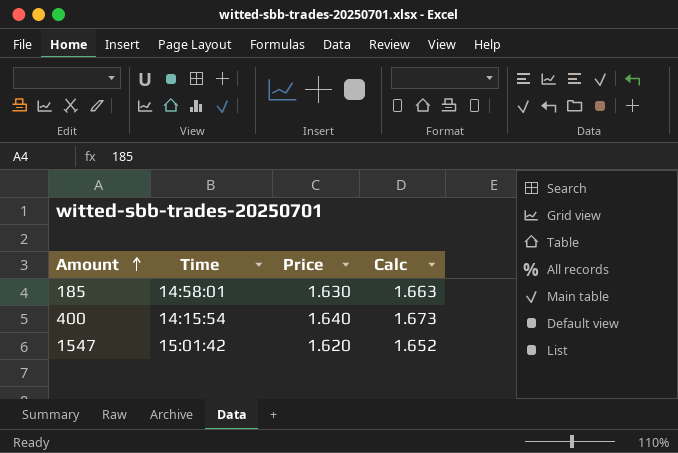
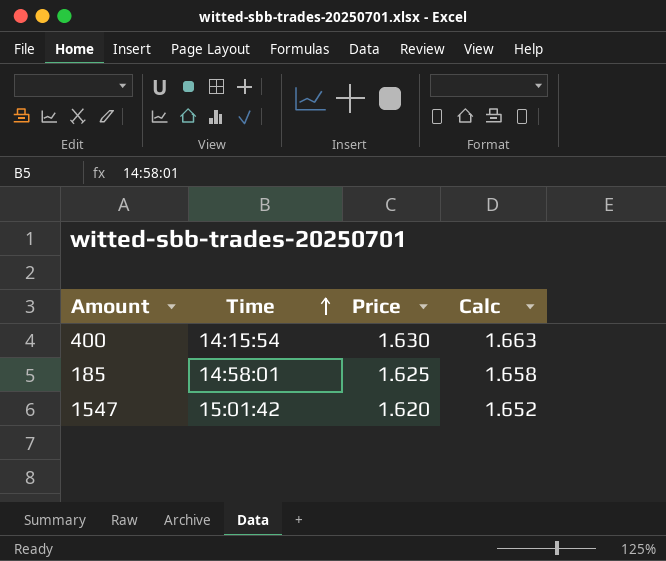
row order: Amount ascending -> Time ascending
400 | Price: 1.640 -> 1.630
400 | Calc: 1.673 -> 1.663
185 | Price: 1.630 -> 1.625
185 | Calc: 1.663 -> 1.658

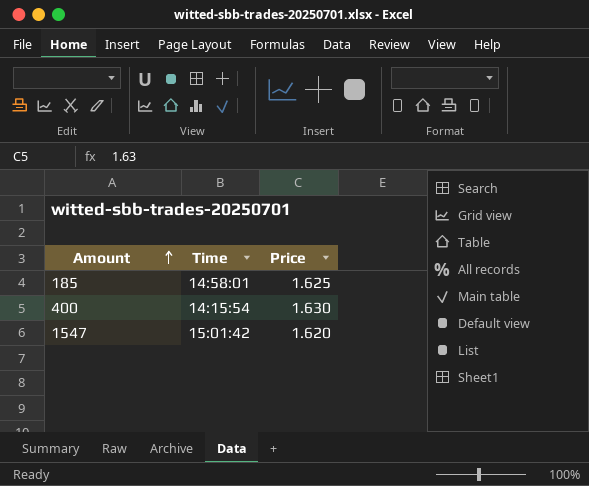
row order: Time ascending -> Amount ascending
column Calc | formula: [Price] * 1.02 -> none

